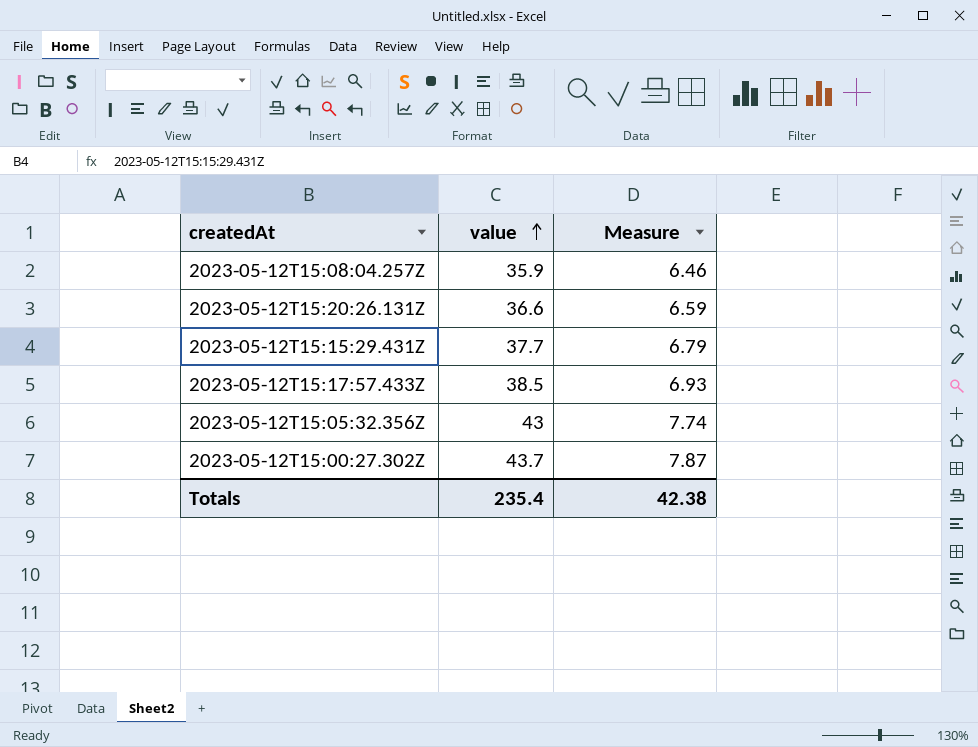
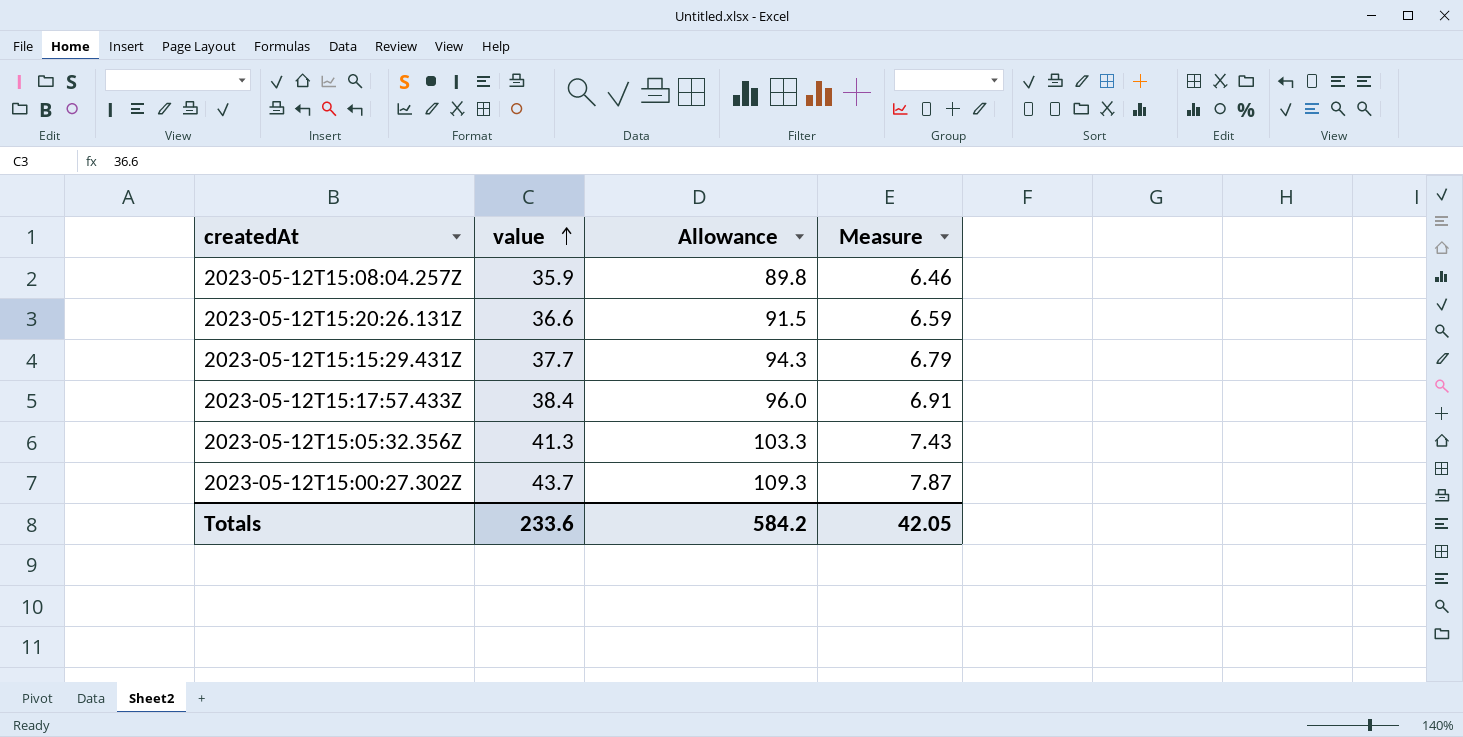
column Allowance | formula: none -> [value] * 2.5
2023-05-12T15:17:57.433Z | value: 38.5 -> 38.4
2023-05-12T15:17:57.433Z | Measure: 6.93 -> 6.91
2023-05-12T15:05:32.356Z | value: 43 -> 41.3
2023-05-12T15:05:32.356Z | Measure: 7.74 -> 7.43
Totals | value: 235.4 -> 233.6
Totals | Measure: 42.38 -> 42.05

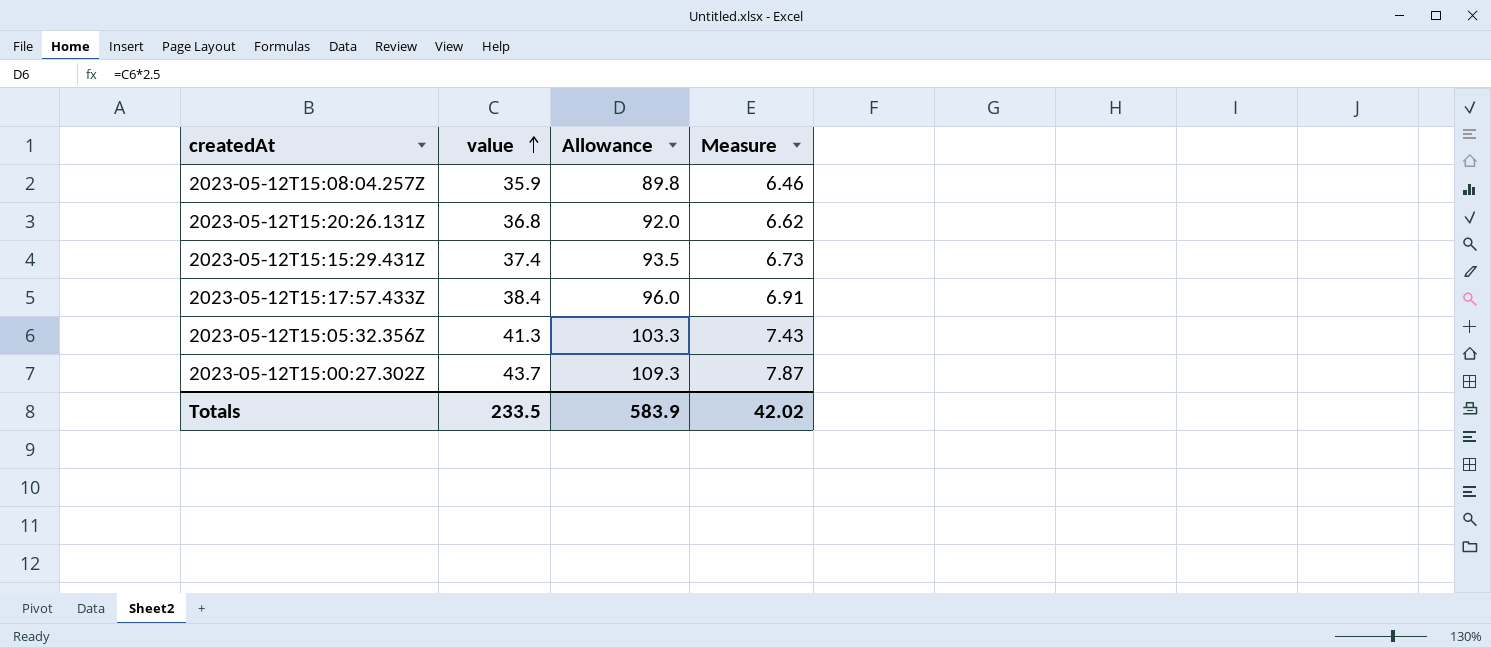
2023-05-12T15:20:26.131Z | value: 36.6 -> 36.8
2023-05-12T15:20:26.131Z | Allowance: 91.5 -> 92.0
2023-05-12T15:20:26.131Z | Measure: 6.59 -> 6.62
2023-05-12T15:15:29.431Z | value: 37.7 -> 37.4
2023-05-12T15:15:29.431Z | Allowance: 94.3 -> 93.5
2023-05-12T15:15:29.431Z | Measure: 6.79 -> 6.73
Totals | value: 233.6 -> 233.5
Totals | Allowance: 584.2 -> 583.9
Totals | Measure: 42.05 -> 42.02

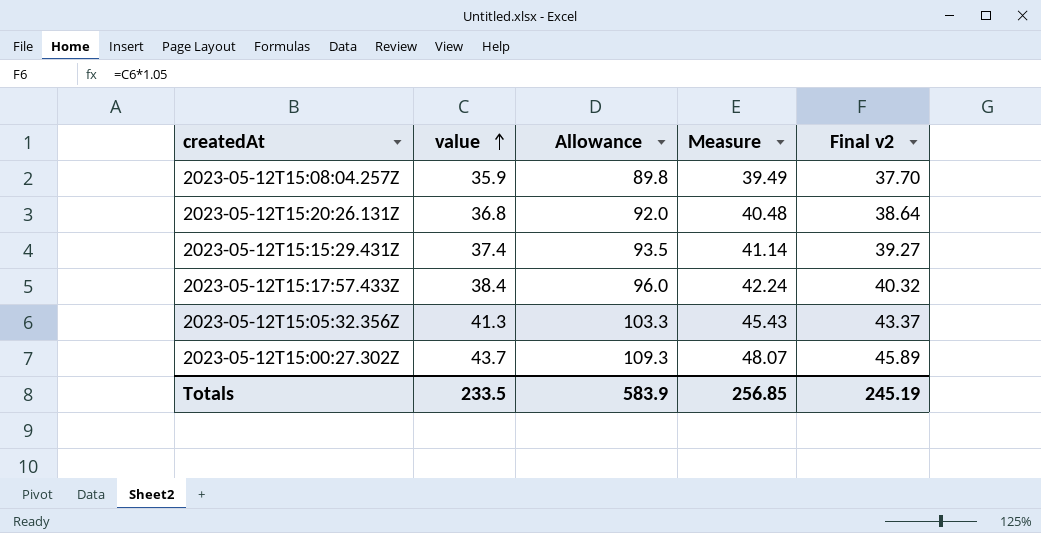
column Measure | formula: [value] * 0.18 -> [value] * 1.1
column Final v2 | formula: none -> [value] * 1.05
Totals | Measure: 42.02 -> 256.85

